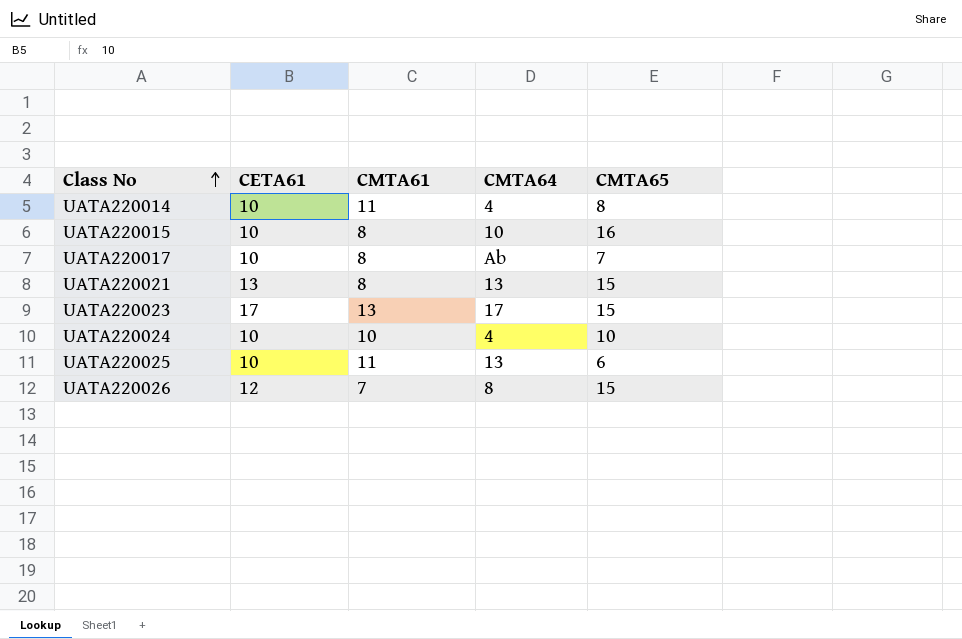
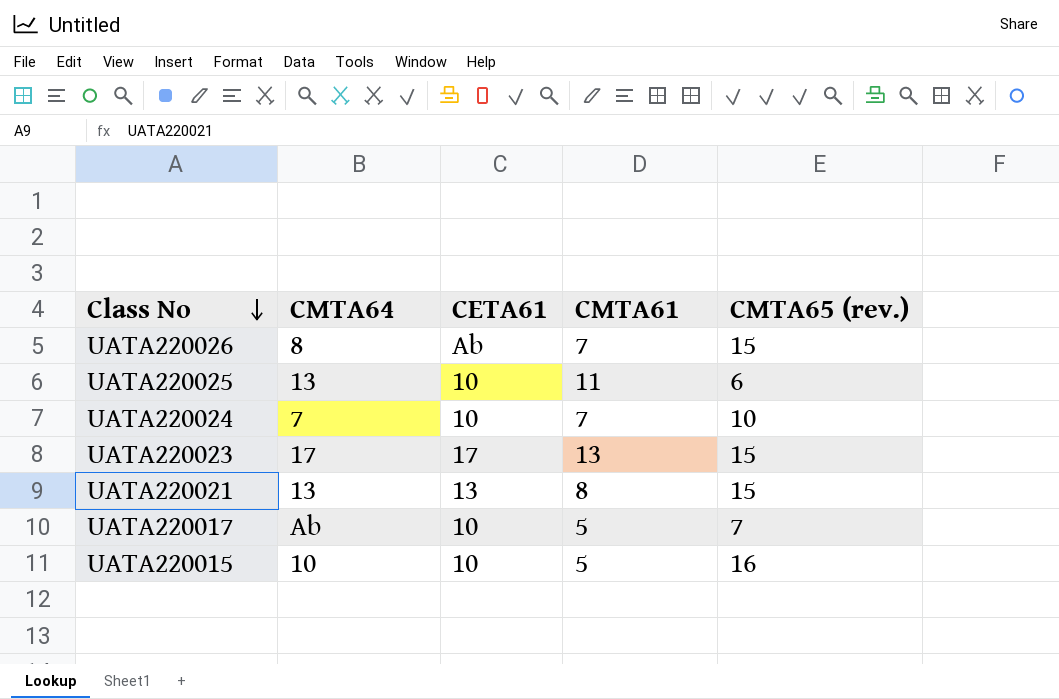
row order: Class No ascending -> Class No descending
column CMTA64 | position: 4 -> 2
column name: CMTA65 -> CMTA65 (rev.)
row UATA220014: 10 | 11 | 4 | 8 -> none
UATA220026 | CETA61: 12 -> Ab
UATA220024 | CMTA64: 4 -> 7
UATA220024 | CMTA61: 10 -> 7
UATA220017 | CMTA61: 8 -> 5
UATA220015 | CMTA61: 8 -> 5

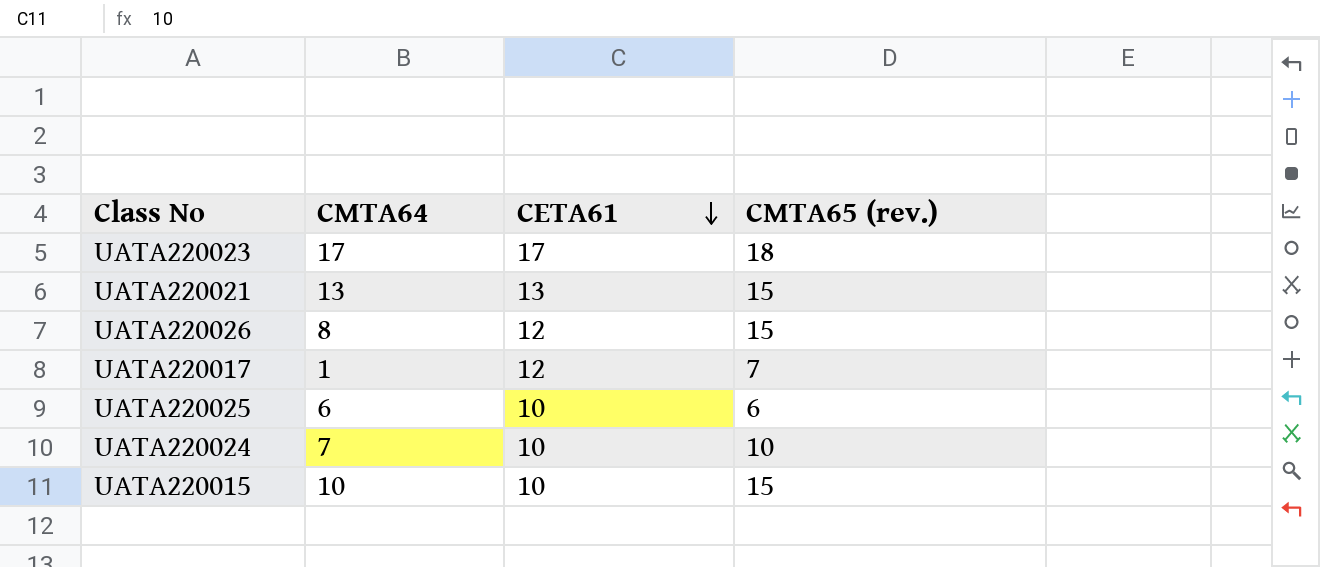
row order: Class No descending -> CETA61 descending
column CMTA61 | position: 4 -> none
UATA220023 | CMTA65 (rev.): 15 -> 18
UATA220026 | CETA61: Ab -> 12
UATA220017 | CMTA64: Ab -> 1
UATA220017 | CETA61: 10 -> 12
UATA220025 | CMTA64: 13 -> 6
UATA220015 | CMTA65 (rev.): 16 -> 15

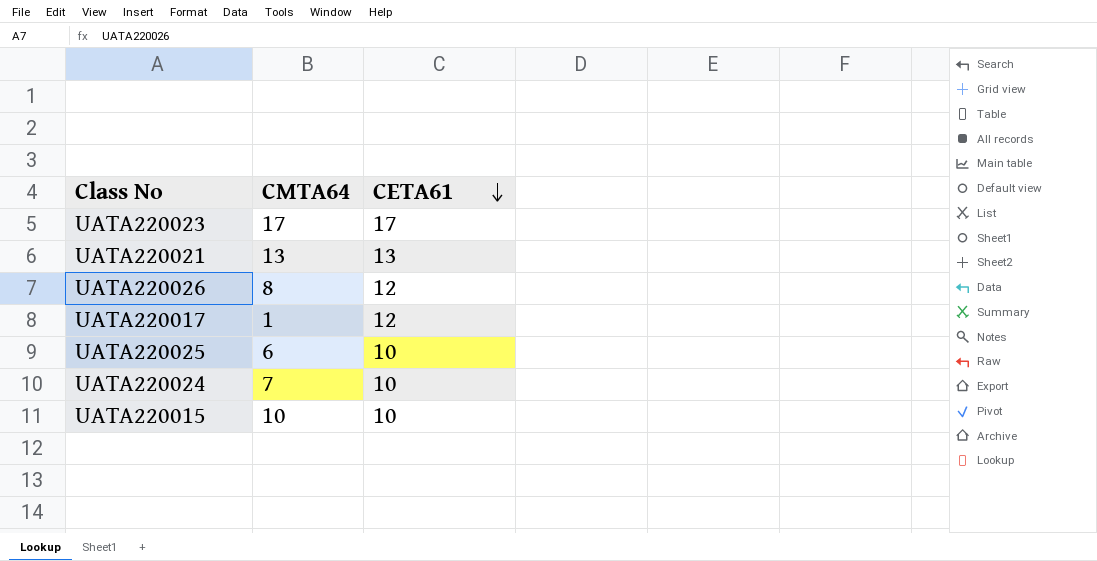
column CMTA65 (rev.) | position: 4 -> none

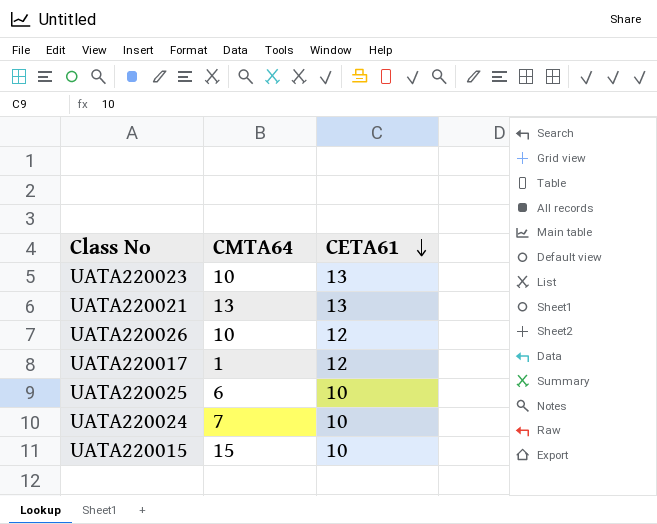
UATA220023 | CMTA64: 17 -> 10
UATA220023 | CETA61: 17 -> 13
UATA220026 | CMTA64: 8 -> 10
UATA220015 | CMTA64: 10 -> 15

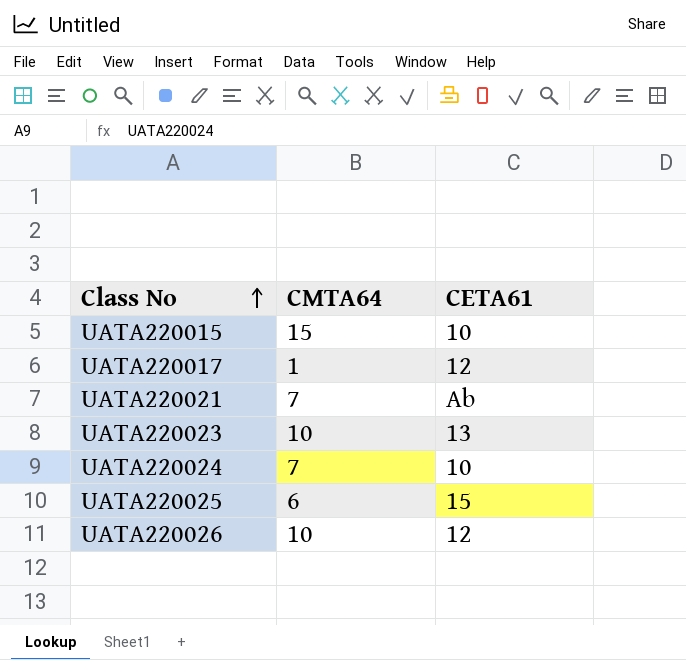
row order: CETA61 descending -> Class No ascending
UATA220021 | CMTA64: 13 -> 7
UATA220021 | CETA61: 13 -> Ab
UATA220025 | CETA61: 10 -> 15

